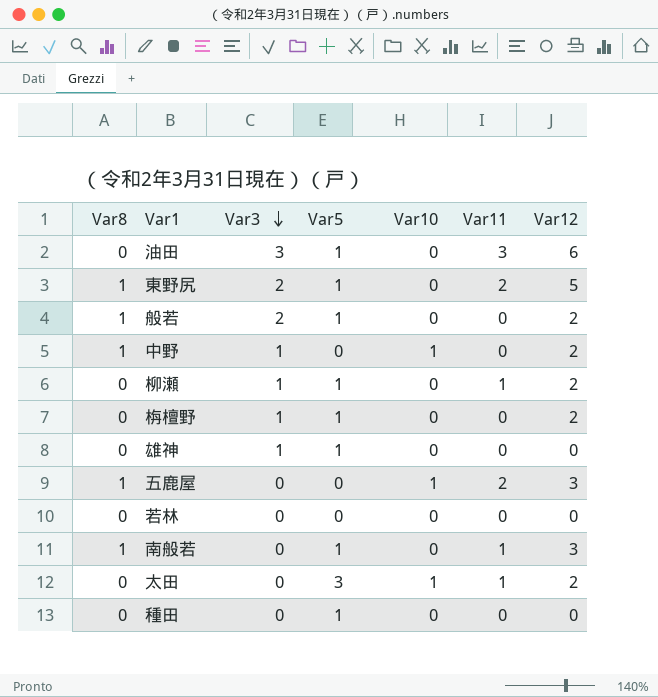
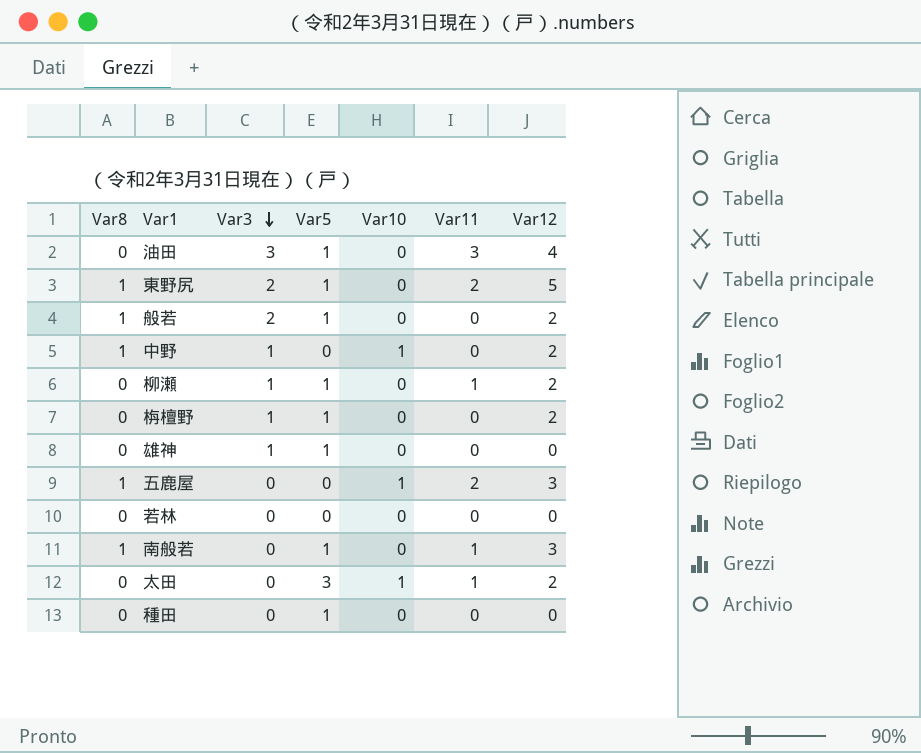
油田 | Var12: 6 -> 4

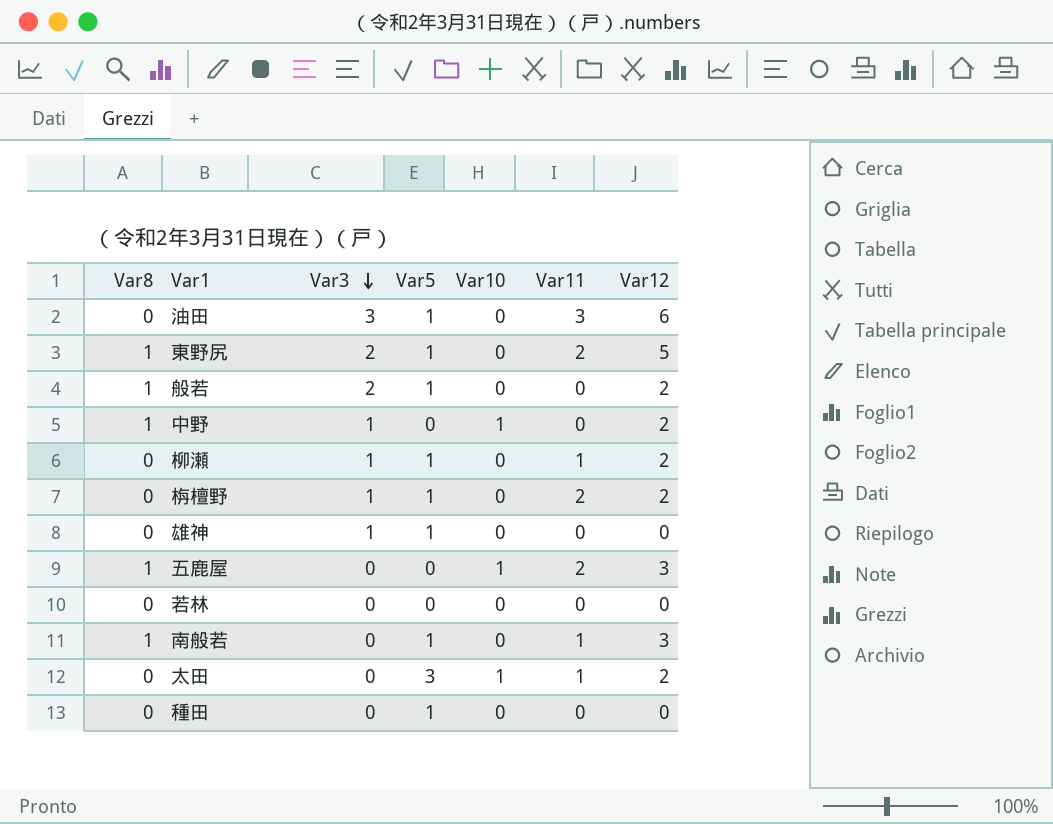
油田 | Var12: 4 -> 6
栴檀野 | Var11: 0 -> 2

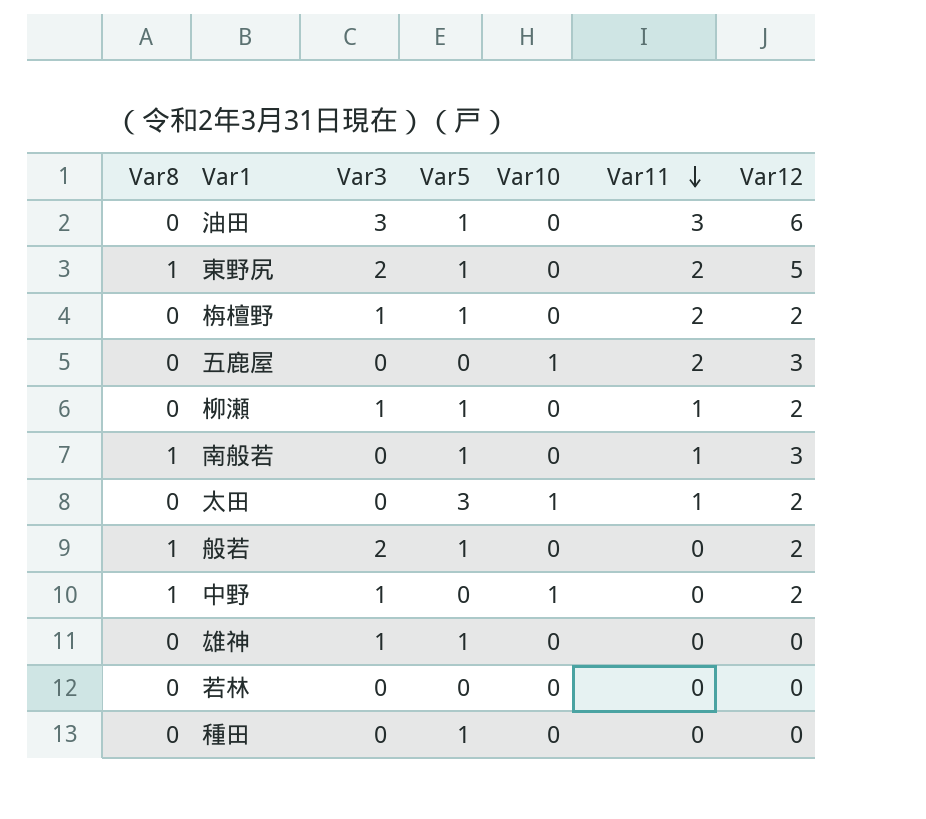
row order: Var3 descending -> Var11 descending
五鹿屋 | Var8: 1 -> 0

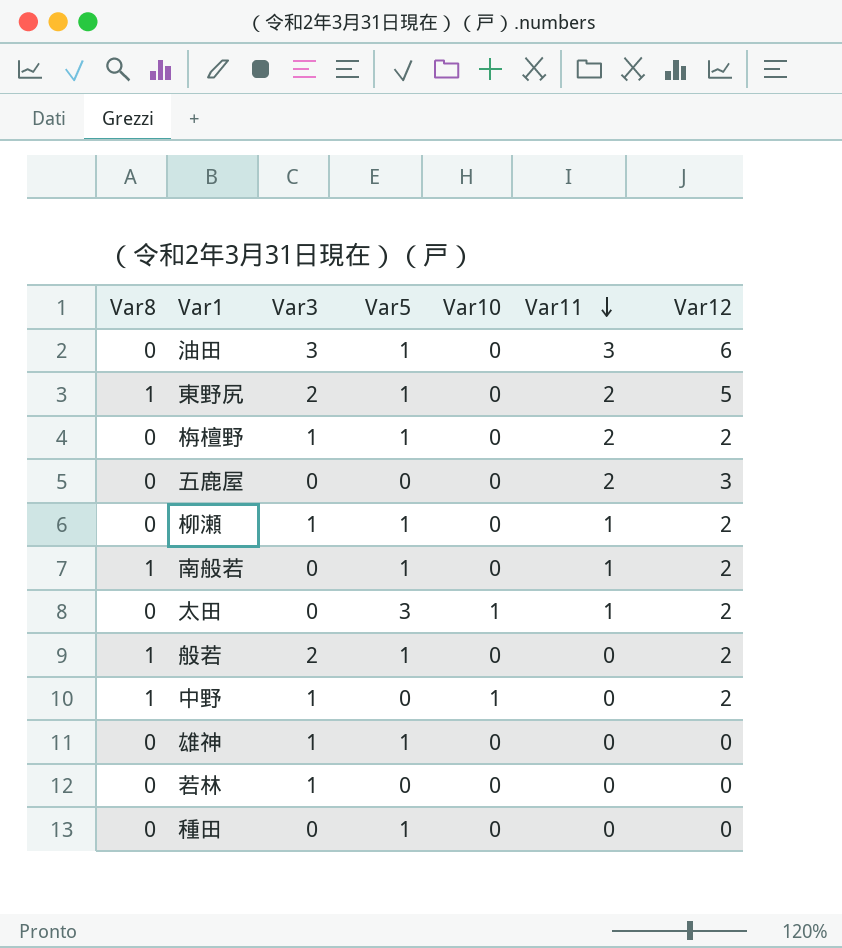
五鹿屋 | Var10: 1 -> 0
南般若 | Var12: 3 -> 2
若林 | Var3: 0 -> 1

